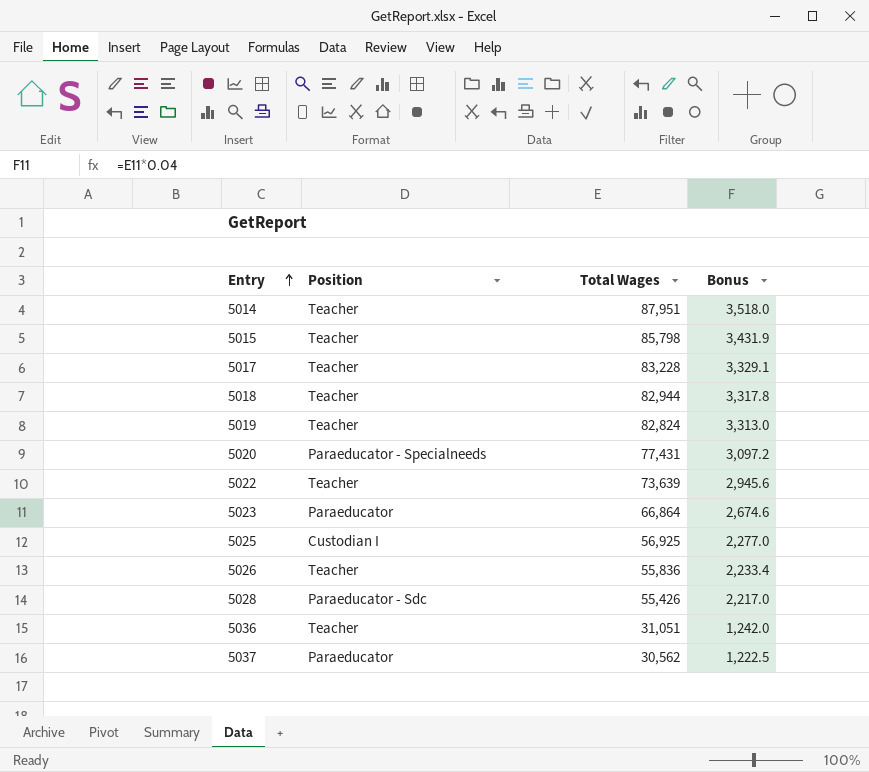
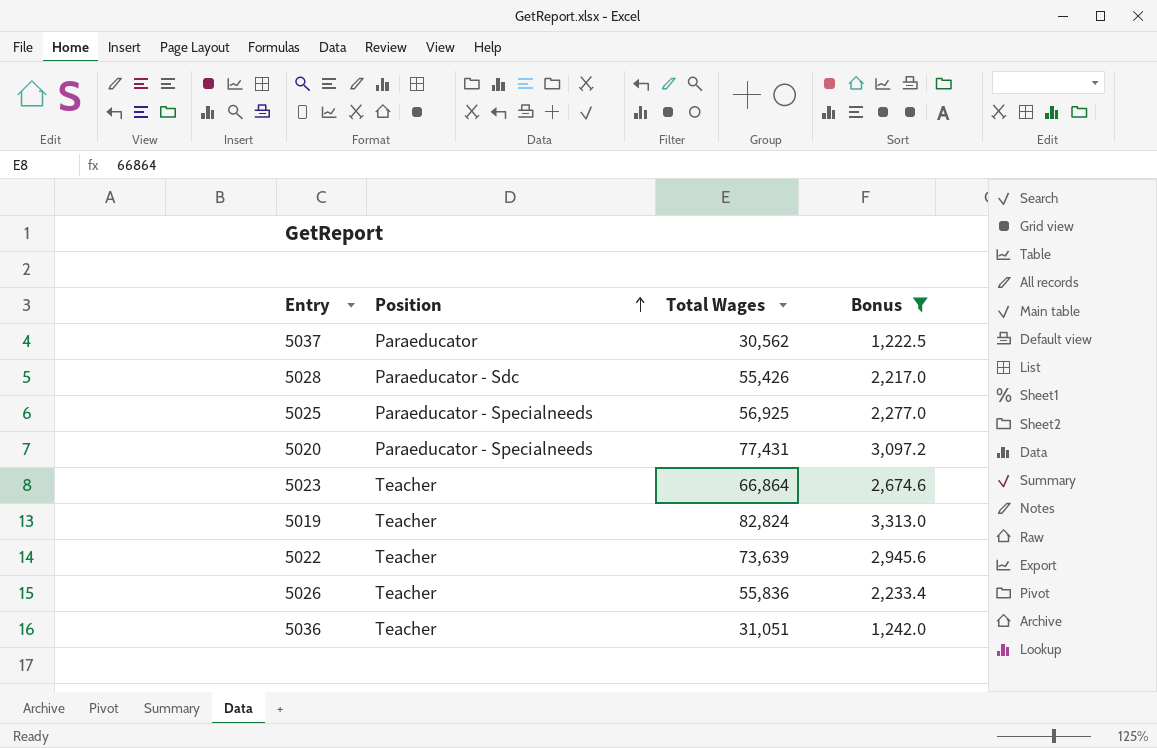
filter: none -> Bonus <= 3,313.0
row order: Entry ascending -> Position ascending
5025 | Position: Custodian I -> Paraeducator - Specialneeds
5023 | Position: Paraeducator -> Teacher

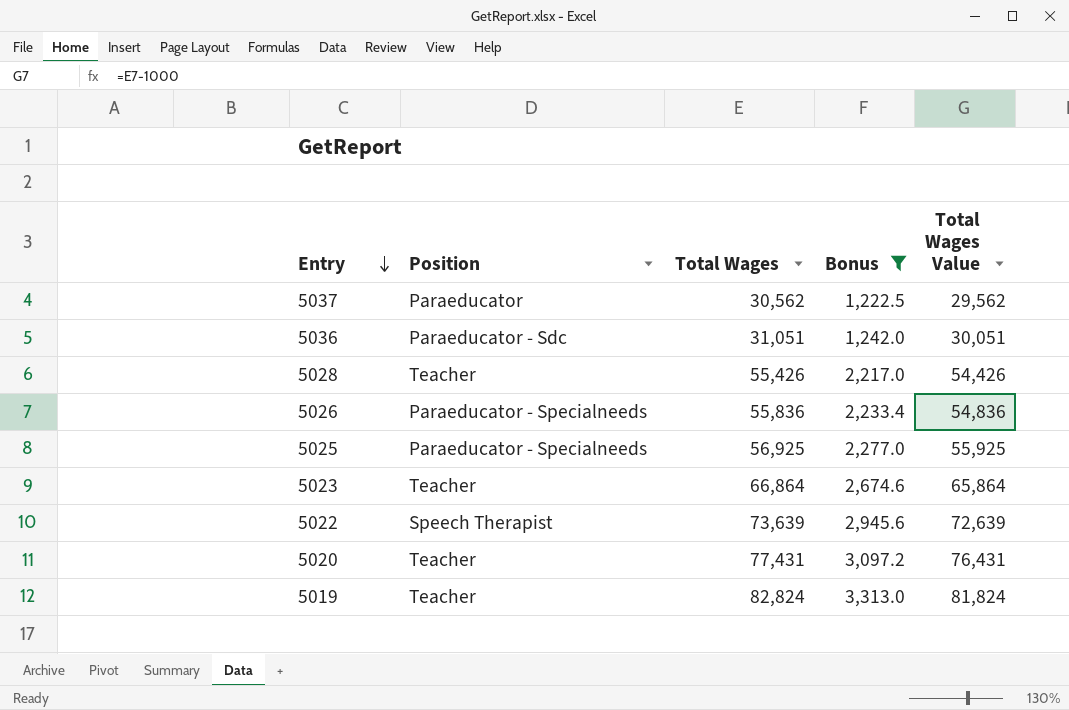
row order: Position ascending -> Entry descending
column Total Wages Value | formula: none -> [Total Wages] - 1000
5036 | Position: Teacher -> Paraeducator - Sdc
5028 | Position: Paraeducator - Sdc -> Teacher
5026 | Position: Teacher -> Paraeducator - Specialneeds
5022 | Position: Teacher -> Speech Therapist
5020 | Position: Paraeducator - Specialneeds -> Teacher

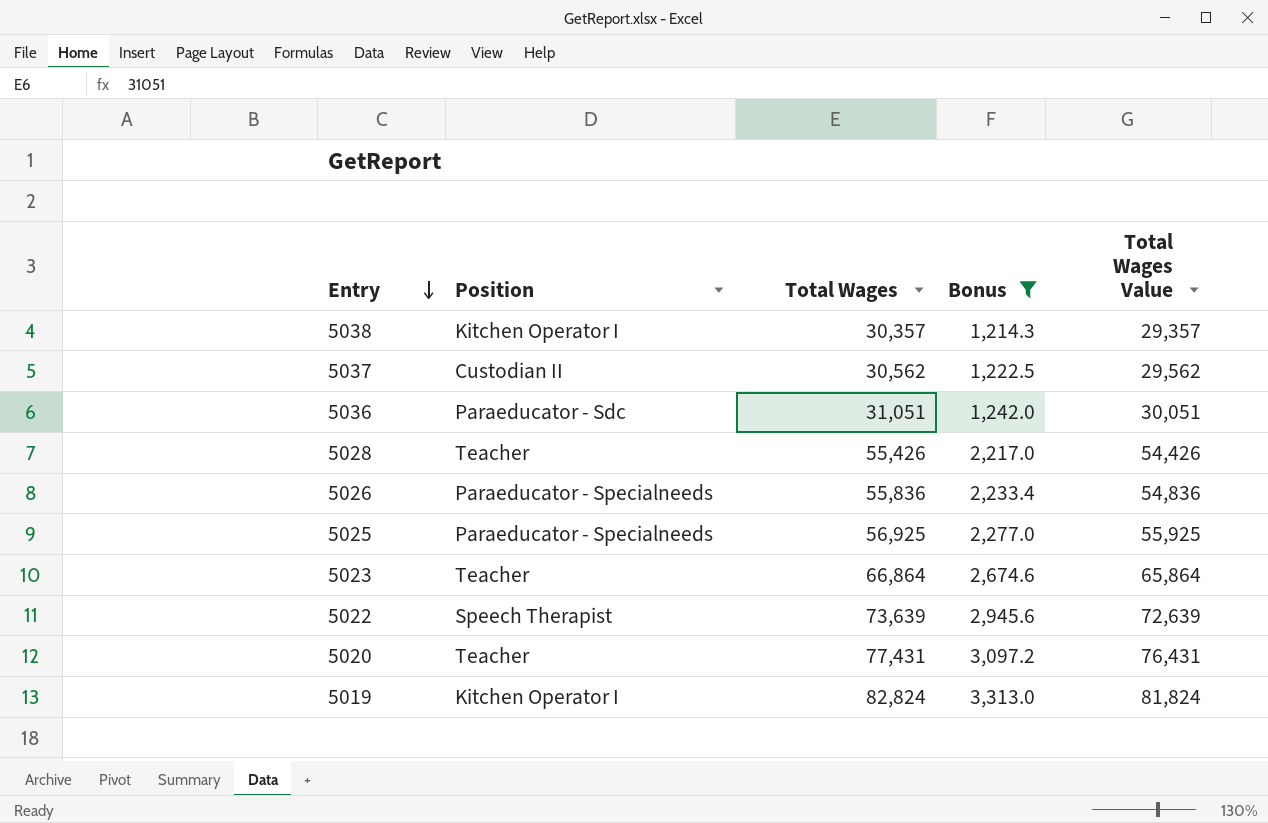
row 5038: none -> Kitchen Operator I | 30,357 | 1,214.3 | 29,357
5037 | Position: Paraeducator -> Custodian II
5019 | Position: Teacher -> Kitchen Operator I

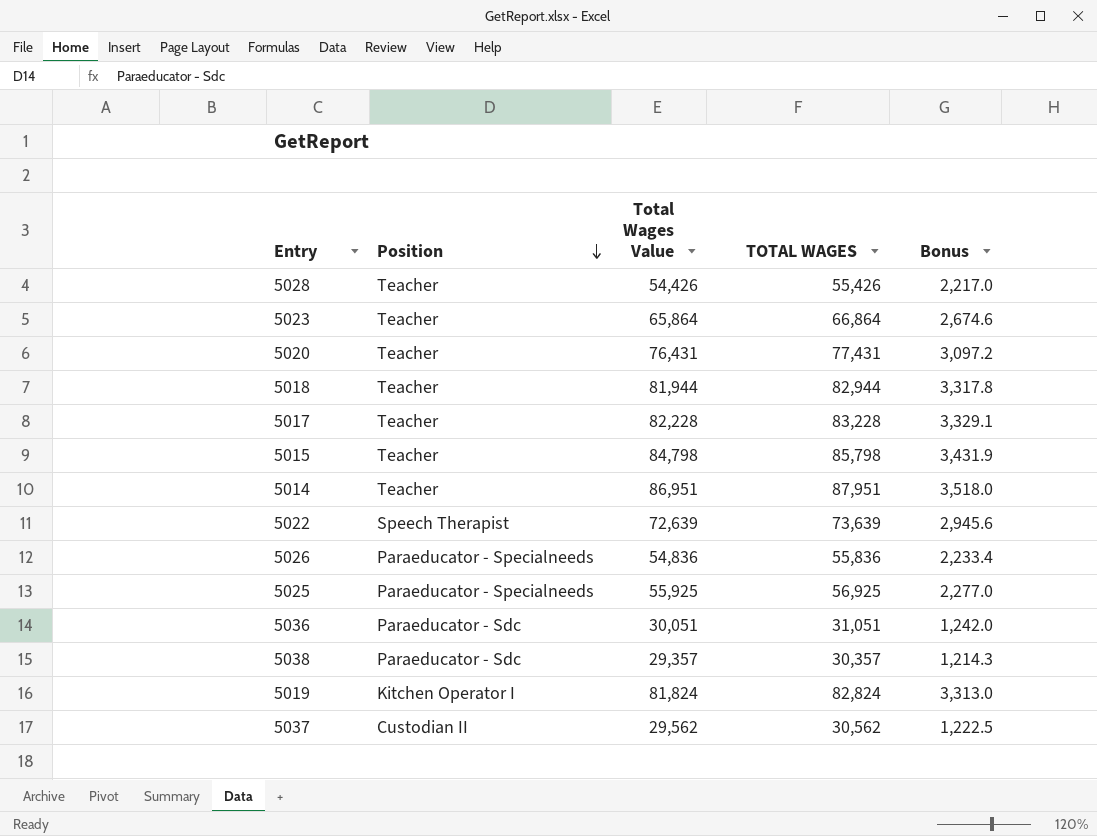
filter: Bonus <= 3,313.0 -> none
row order: Entry descending -> Position descending
column Total Wages Value | position: 5 -> 3
column name: Total Wages -> TOTAL WAGES
5038 | Position: Kitchen Operator I -> Paraeducator - Sdc

